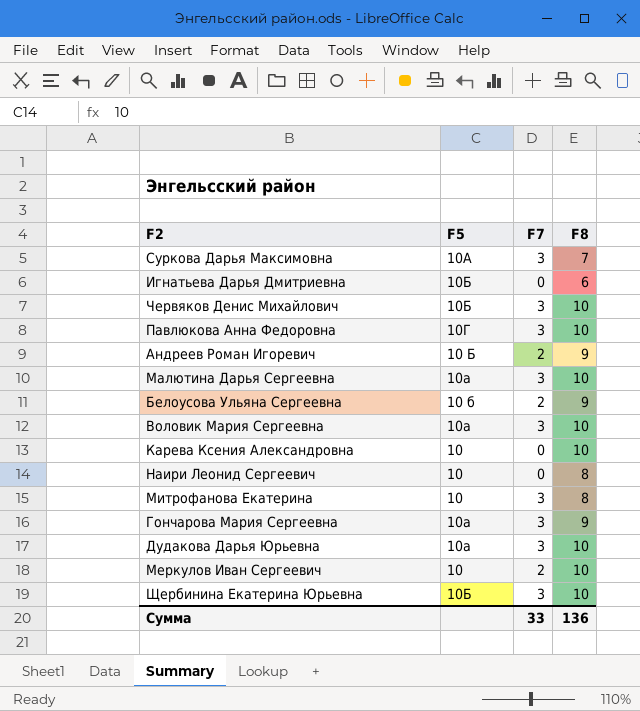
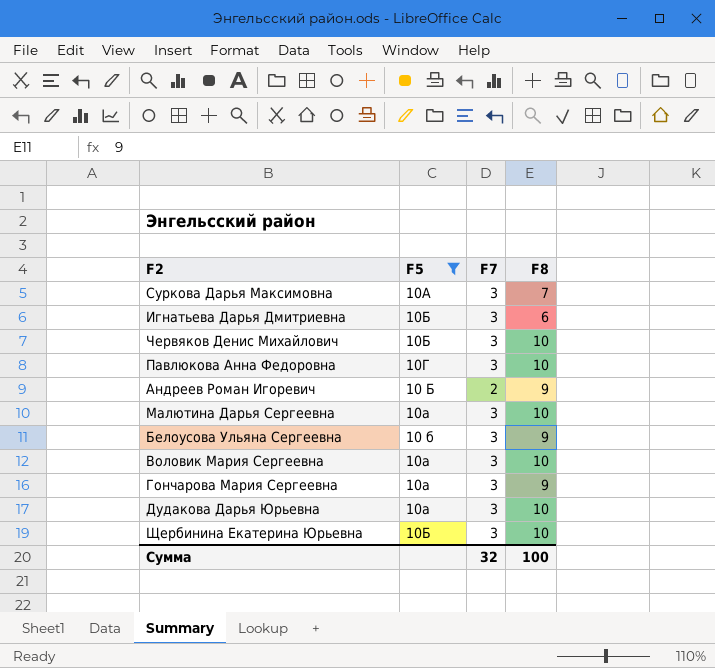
filter: none -> F5 != 10
Игнатьева Дарья Дмитриевна | F7: 0 -> 3
Белоусова Ульяна Сергеевна | F7: 2 -> 3
Сумма | F7: 33 -> 32
Сумма | F8: 136 -> 100

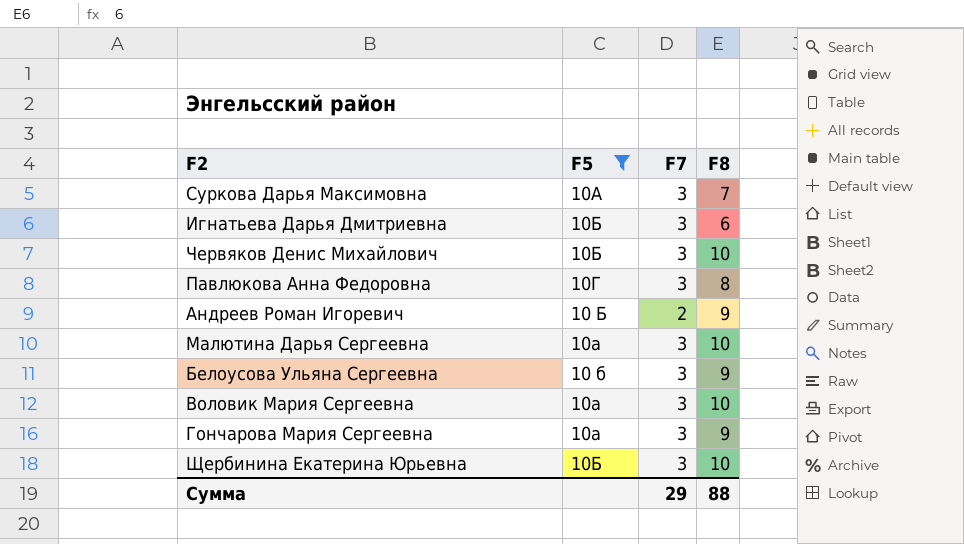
row Дудакова Дарья Юрьевна: 10а | 3 | 10 -> none
Павлюкова Анна Федоровна | F8: 10 -> 8
Сумма | F7: 32 -> 29
Сумма | F8: 100 -> 88

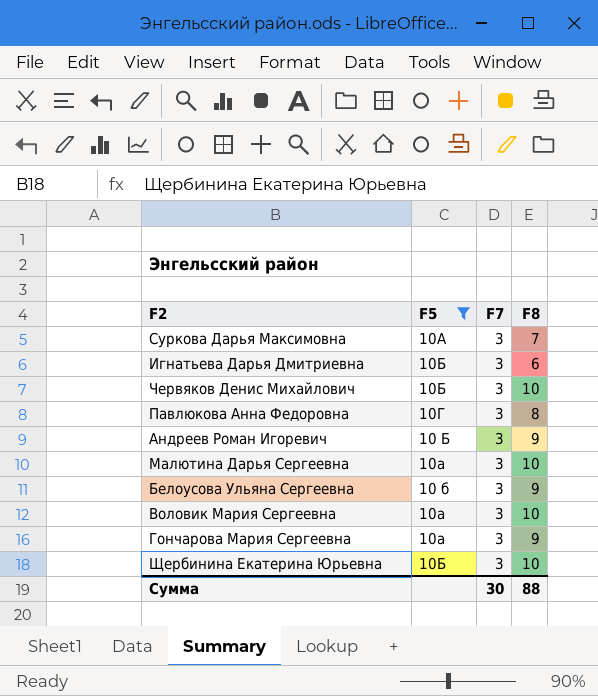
Андреев Роман Игоревич | F7: 2 -> 3
Сумма | F7: 29 -> 30

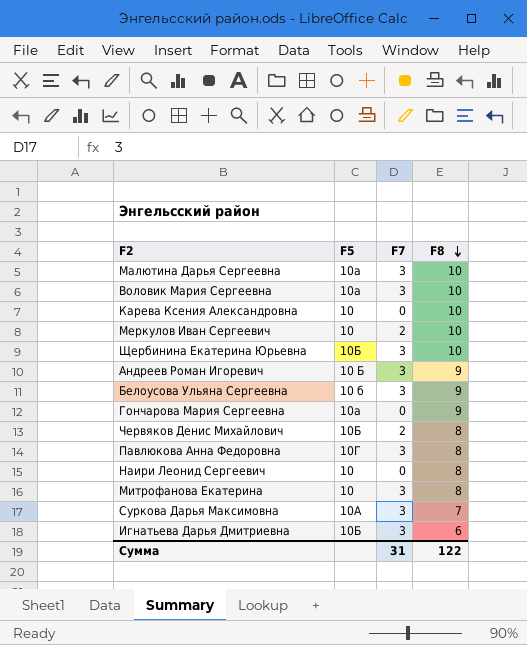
filter: F5 != 10 -> none
row order: none -> F8 descending
Гончарова Мария Сергеевна | F7: 3 -> 0
Червяков Денис Михайлович | F7: 3 -> 2
Червяков Денис Михайлович | F8: 10 -> 8
Сумма | F7: 30 -> 31
Сумма | F8: 88 -> 122

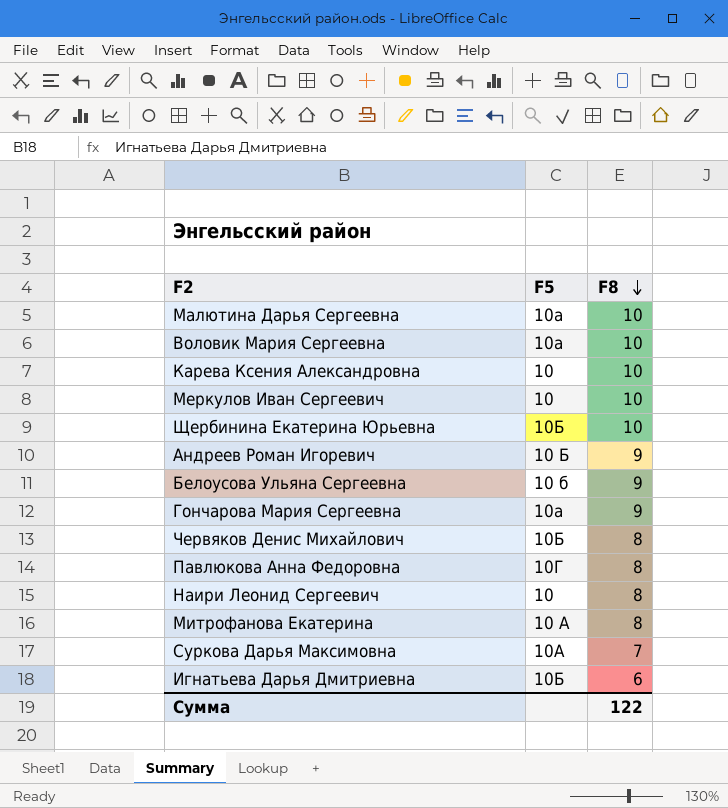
column F7 | position: 3 -> none
Митрофанова Екатерина | F5: 10 -> 10 А

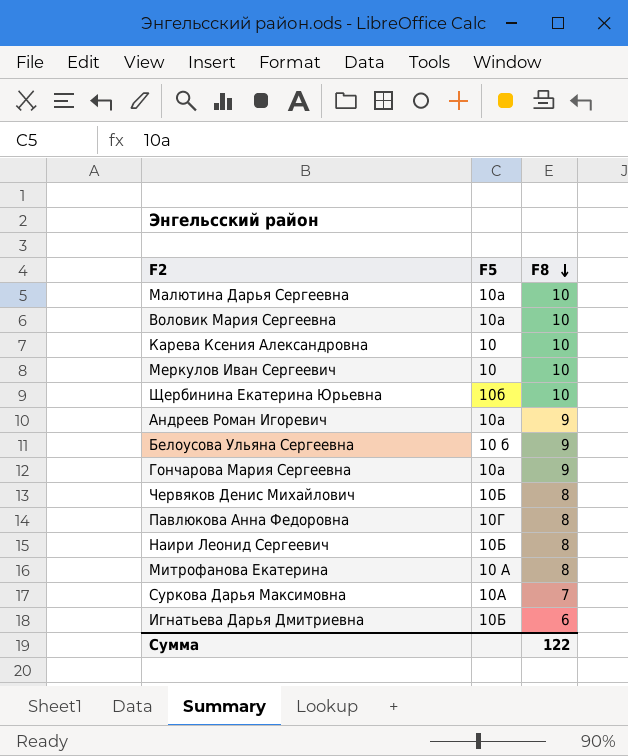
Щербинина Екатерина Юрьевна | F5: 10Б -> 10б
Андреев Роман Игоревич | F5: 10 Б -> 10а
Наири Леонид Сергеевич | F5: 10 -> 10Б

